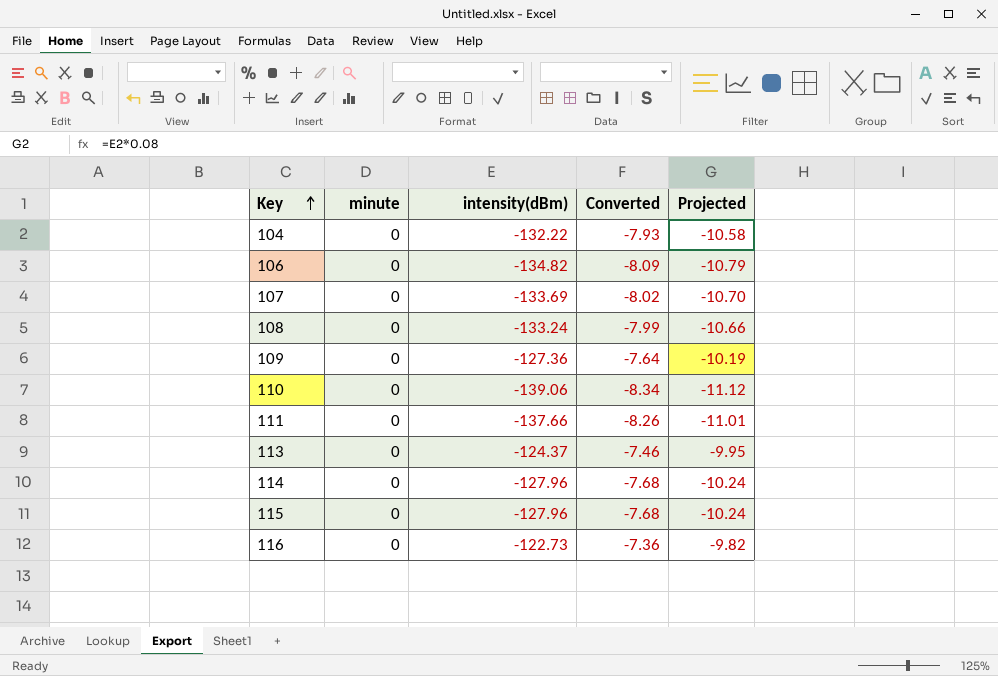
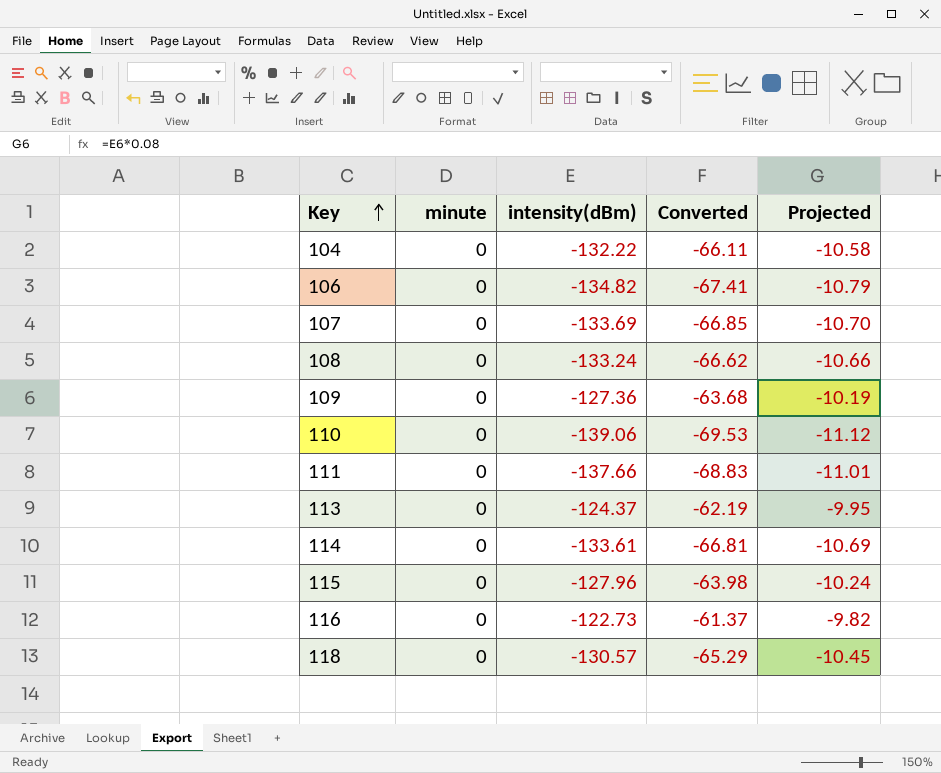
column Converted | formula: [intensity(dBm)] * 0.06 -> [intensity(dBm)] * 0.5
114 | intensity(dBm): -127.96 -> -133.61
114 | Projected: -10.24 -> -10.69
row 118: none -> 0 | -130.57 | -65.29 | -10.45

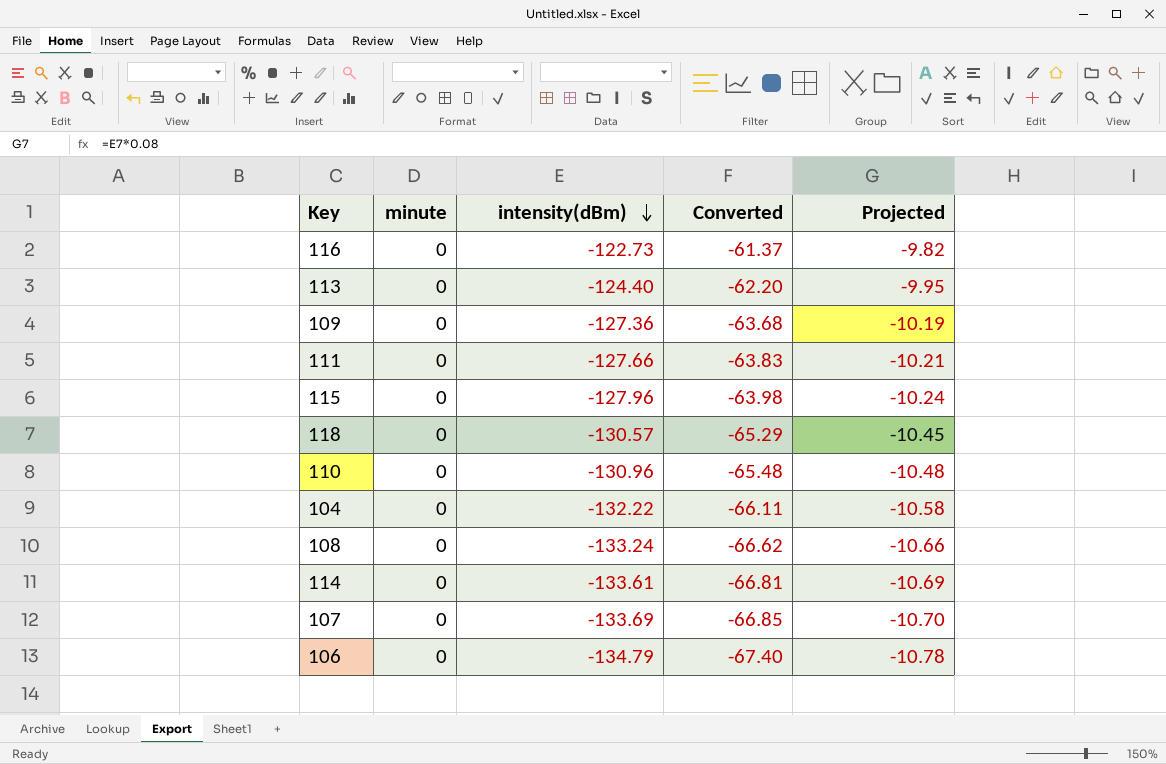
row order: Key ascending -> intensity(dBm) descending
113 | intensity(dBm): -124.37 -> -124.40
113 | Converted: -62.19 -> -62.20
111 | intensity(dBm): -137.66 -> -127.66
111 | Converted: -68.83 -> -63.83
111 | Projected: -11.01 -> -10.21
110 | intensity(dBm): -139.06 -> -130.96
110 | Converted: -69.53 -> -65.48
110 | Projected: -11.12 -> -10.48
106 | intensity(dBm): -134.82 -> -134.79
106 | Converted: -67.41 -> -67.40
106 | Projected: -10.79 -> -10.78

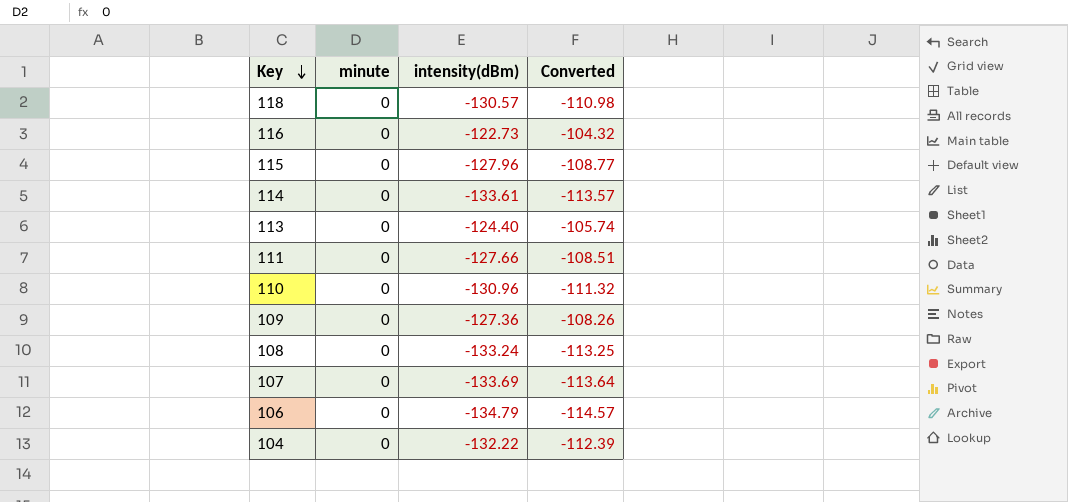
row order: intensity(dBm) descending -> Key descending
column Projected | formula: [intensity(dBm)] * 0.08 -> none
column Converted | formula: [intensity(dBm)] * 0.5 -> [intensity(dBm)] * 0.85

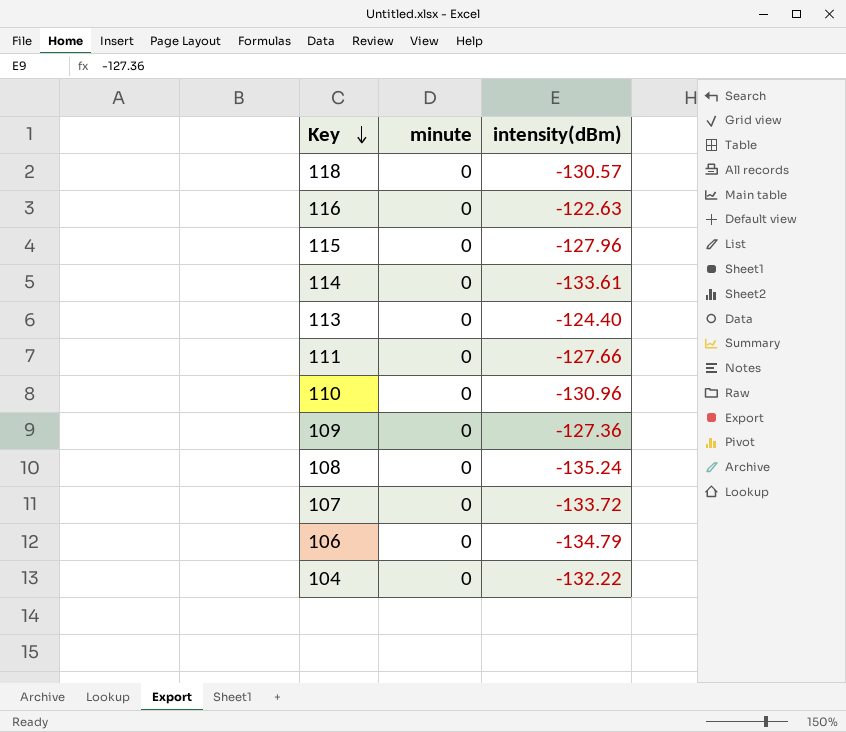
column Converted | formula: [intensity(dBm)] * 0.85 -> none
116 | intensity(dBm): -122.73 -> -122.63
108 | intensity(dBm): -133.24 -> -135.24
107 | intensity(dBm): -133.69 -> -133.72

